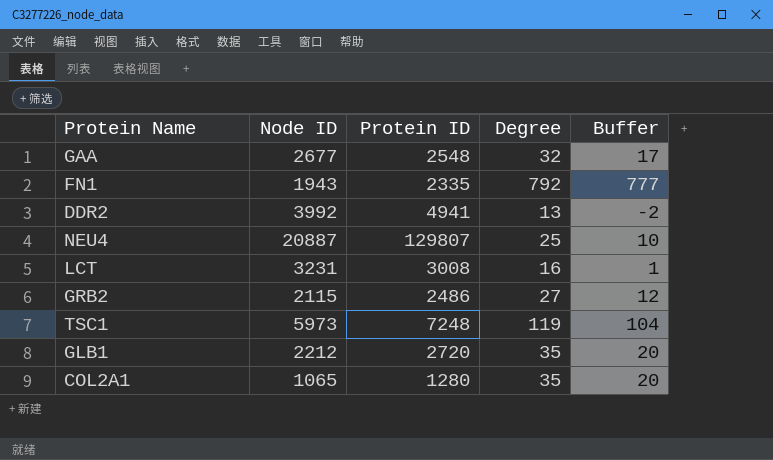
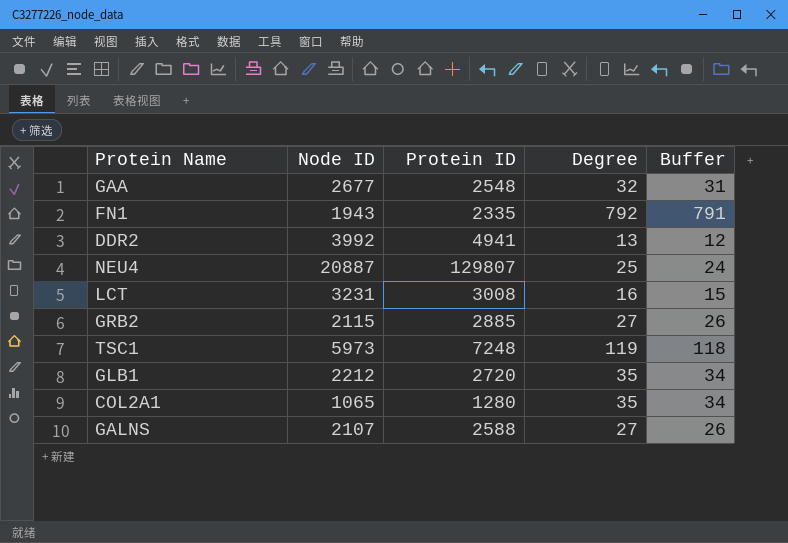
column Buffer | formula: [Degree] - 15 -> [Degree] - 1
GRB2 | Protein ID: 2486 -> 2885
row GALNS: none -> 2107 | 2588 | 27 | 26

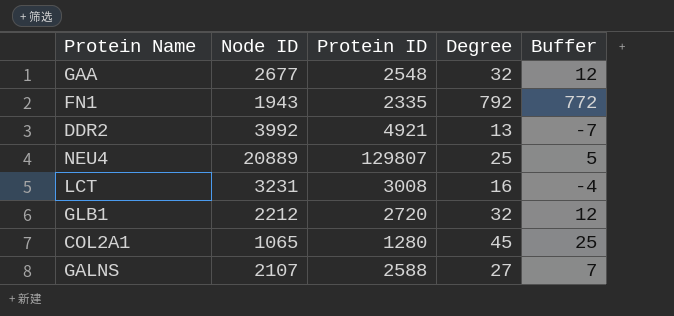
column Buffer | formula: [Degree] - 1 -> [Degree] - 20
row GRB2: 2115 | 2885 | 27 | 26 -> none
row TSC1: 5973 | 7248 | 119 | 118 -> none
DDR2 | Protein ID: 4941 -> 4921
NEU4 | Node ID: 20887 -> 20889
GLB1 | Degree: 35 -> 32
COL2A1 | Degree: 35 -> 45

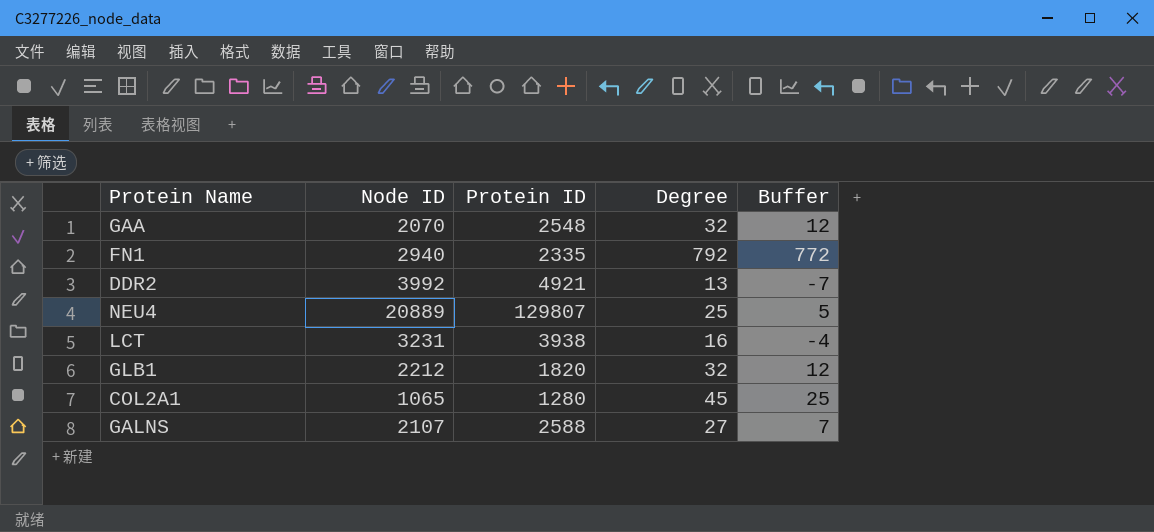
GAA | Node ID: 2677 -> 2070
FN1 | Node ID: 1943 -> 2940
LCT | Protein ID: 3008 -> 3938
GLB1 | Protein ID: 2720 -> 1820

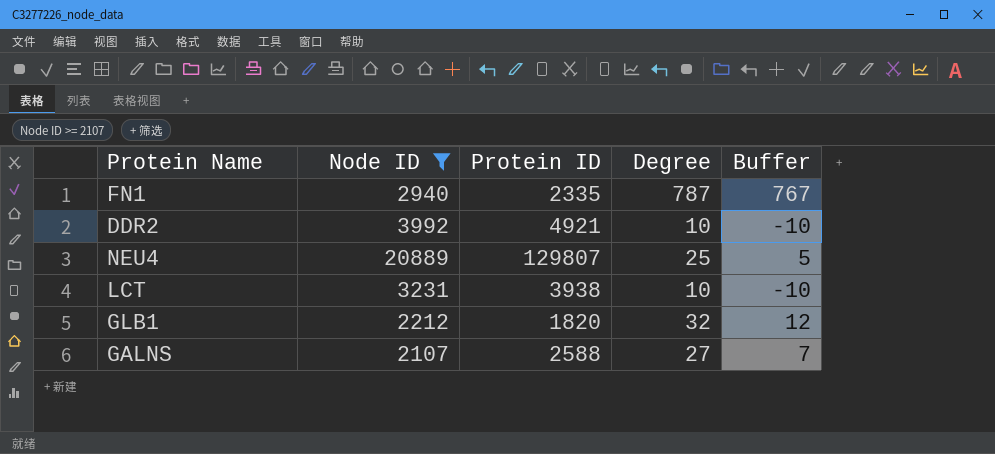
filter: none -> Node ID >= 2107
FN1 | Degree: 792 -> 787
FN1 | Buffer: 772 -> 767
DDR2 | Degree: 13 -> 10
DDR2 | Buffer: -7 -> -10
LCT | Degree: 16 -> 10
LCT | Buffer: -4 -> -10

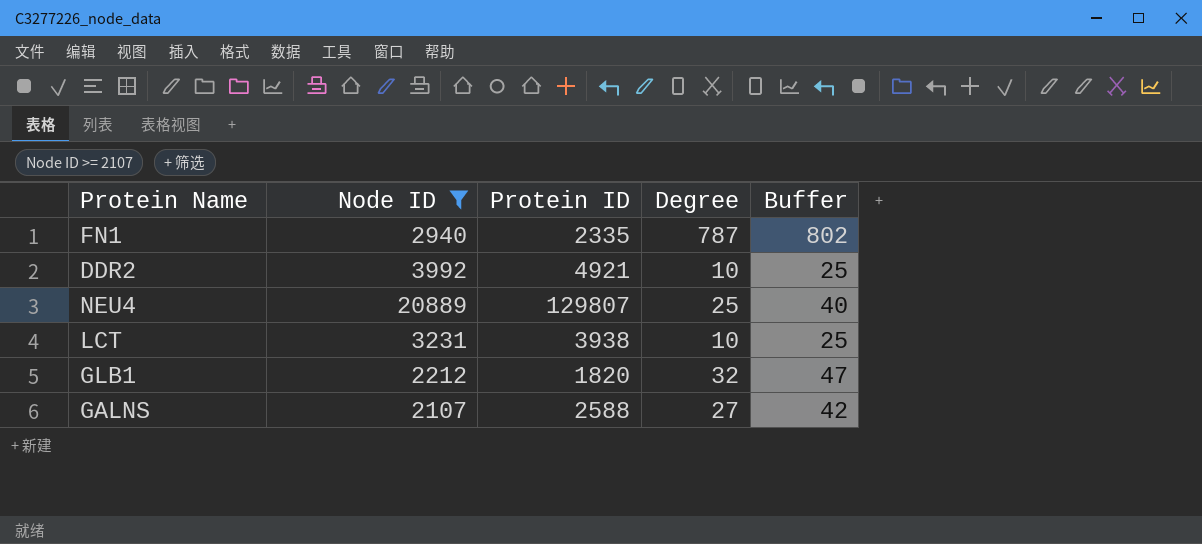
column Buffer | formula: [Degree] - 20 -> [Degree] + 15

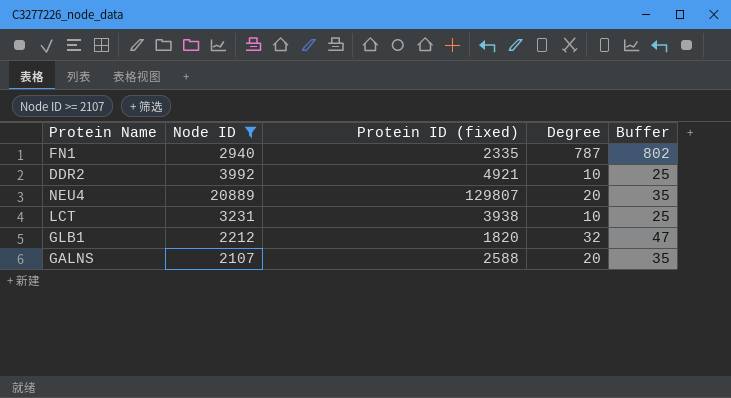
column name: Protein ID -> Protein ID (fixed)
NEU4 | Degree: 25 -> 20
NEU4 | Buffer: 40 -> 35
GALNS | Degree: 27 -> 20
GALNS | Buffer: 42 -> 35

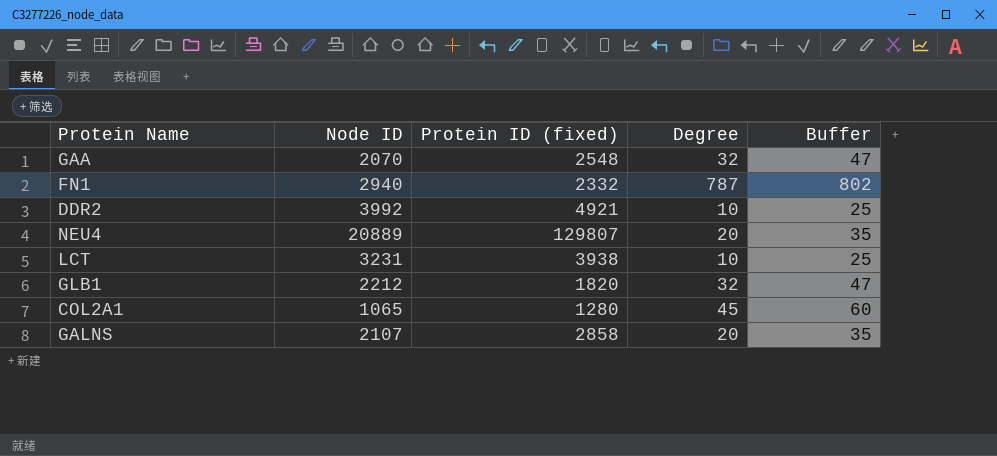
filter: Node ID >= 2107 -> none
FN1 | Protein ID (fixed): 2335 -> 2332
GALNS | Protein ID (fixed): 2588 -> 2858

